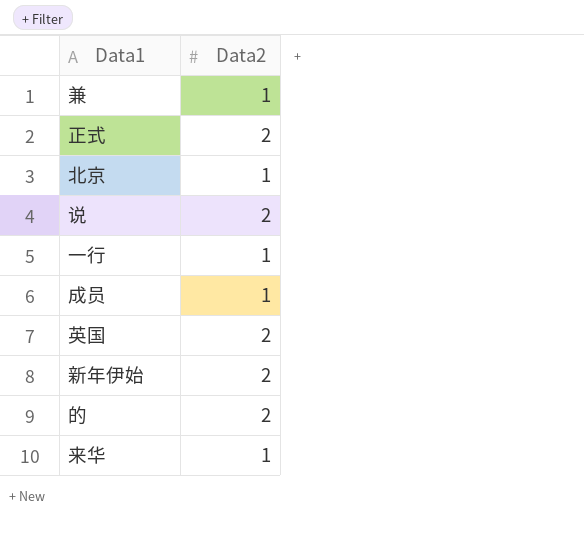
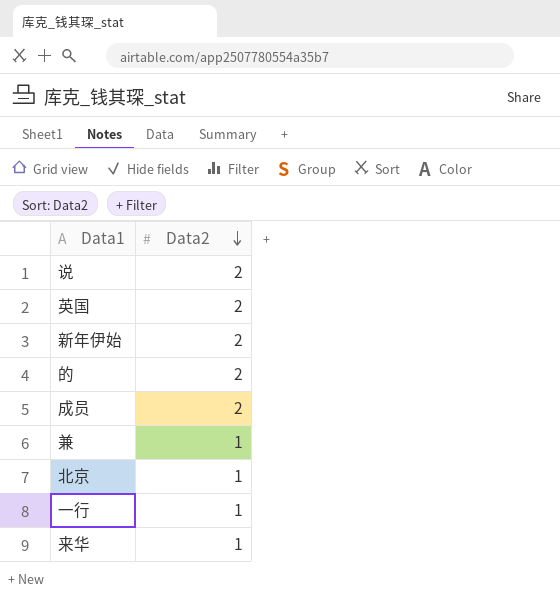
row order: none -> Data2 descending
row 正式: 2 -> none
成员 | Data2: 1 -> 2

